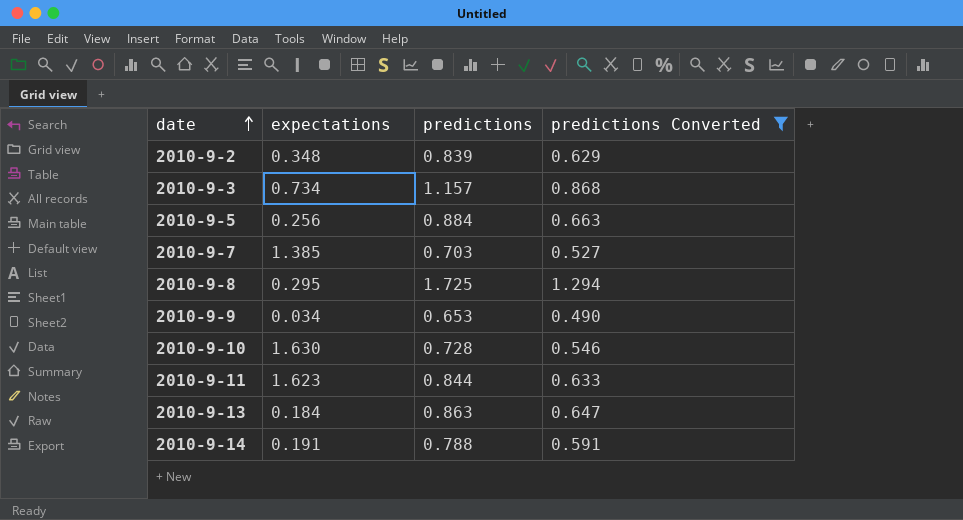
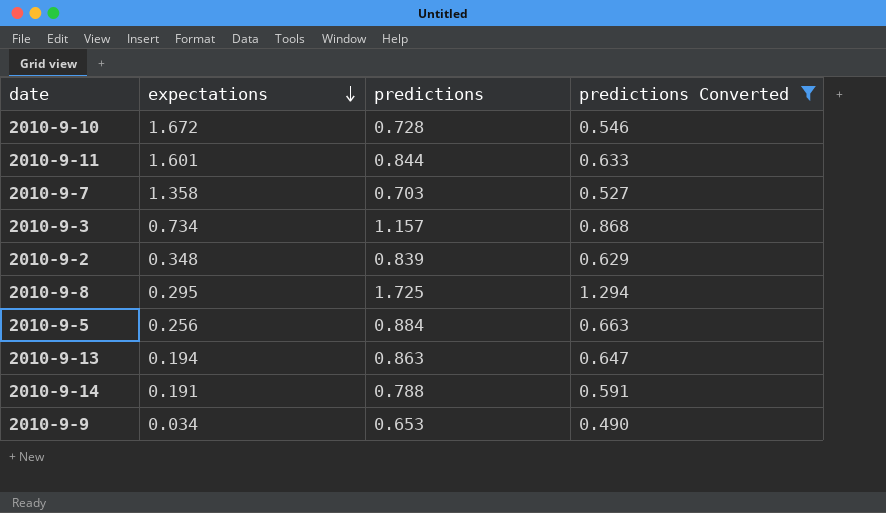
row order: date ascending -> expectations descending
2010-9-10 | expectations: 1.630 -> 1.672
2010-9-11 | expectations: 1.623 -> 1.601
2010-9-7 | expectations: 1.385 -> 1.358
2010-9-13 | expectations: 0.184 -> 0.194

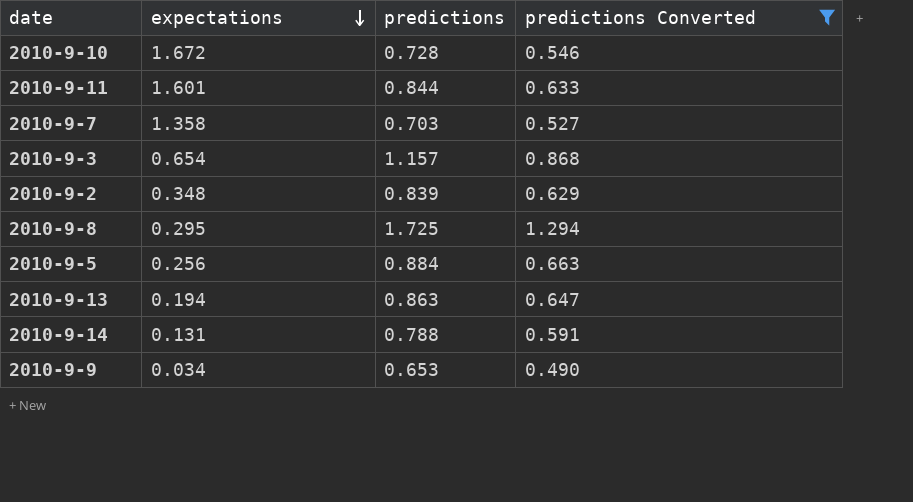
2010-9-3 | expectations: 0.734 -> 0.654
2010-9-14 | expectations: 0.191 -> 0.131

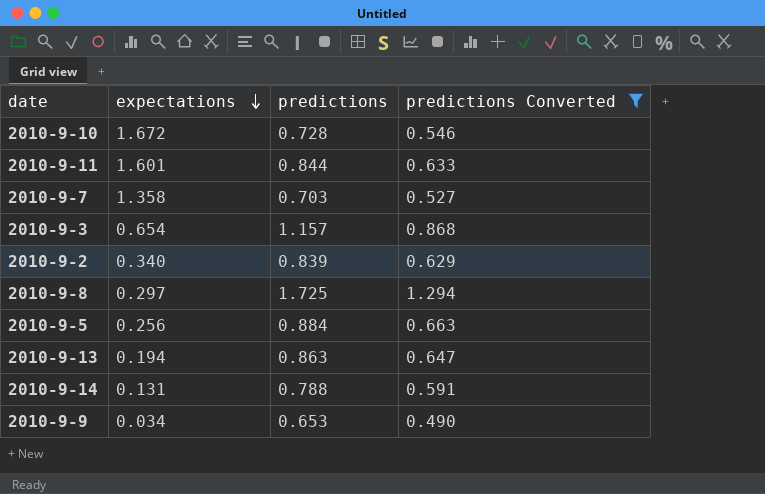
2010-9-2 | expectations: 0.348 -> 0.340
2010-9-8 | expectations: 0.295 -> 0.297

